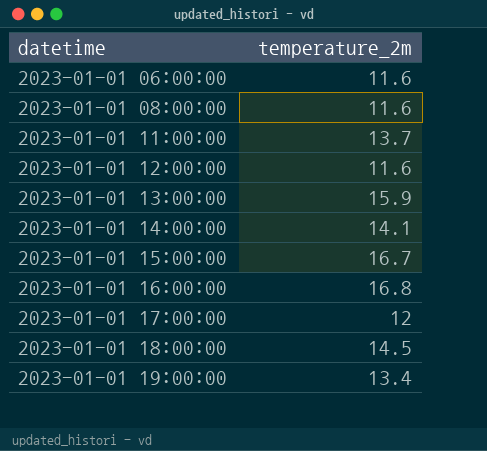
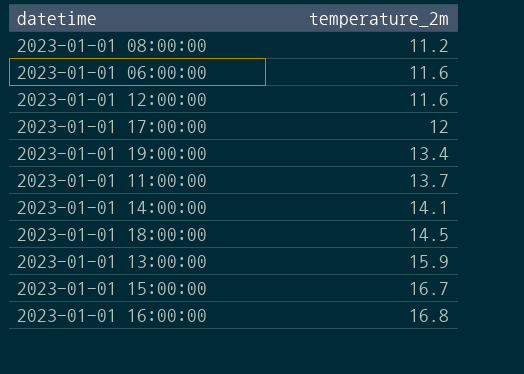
row order: datetime ascending -> temperature_2m ascending
2023-01-01 08:00:00 | temperature_2m: 11.6 -> 11.2

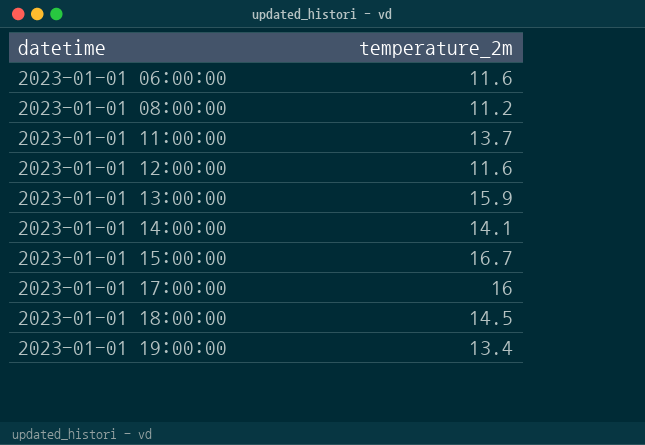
row order: temperature_2m ascending -> datetime ascending
row 2023-01-01 16:00:00: 16.8 -> none
2023-01-01 17:00:00 | temperature_2m: 12 -> 16

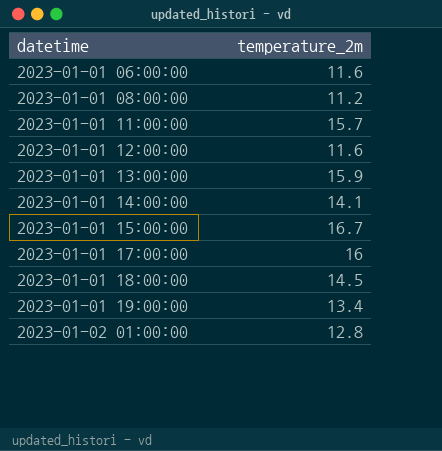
2023-01-01 11:00:00 | temperature_2m: 13.7 -> 15.7
row 2023-01-02 01:00:00: none -> 12.8

